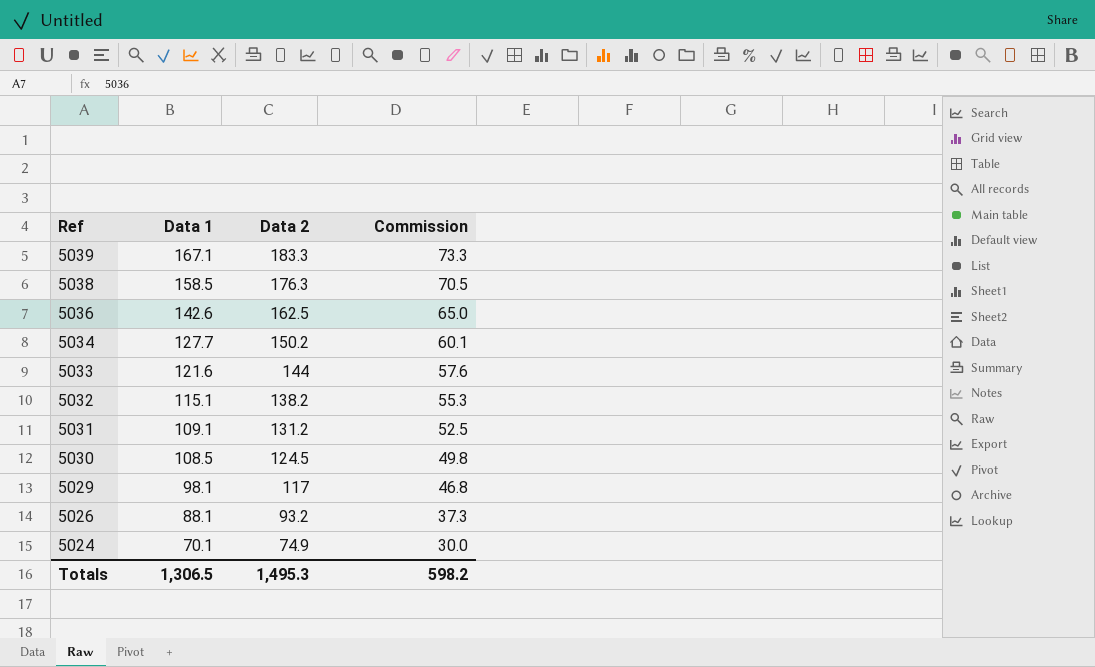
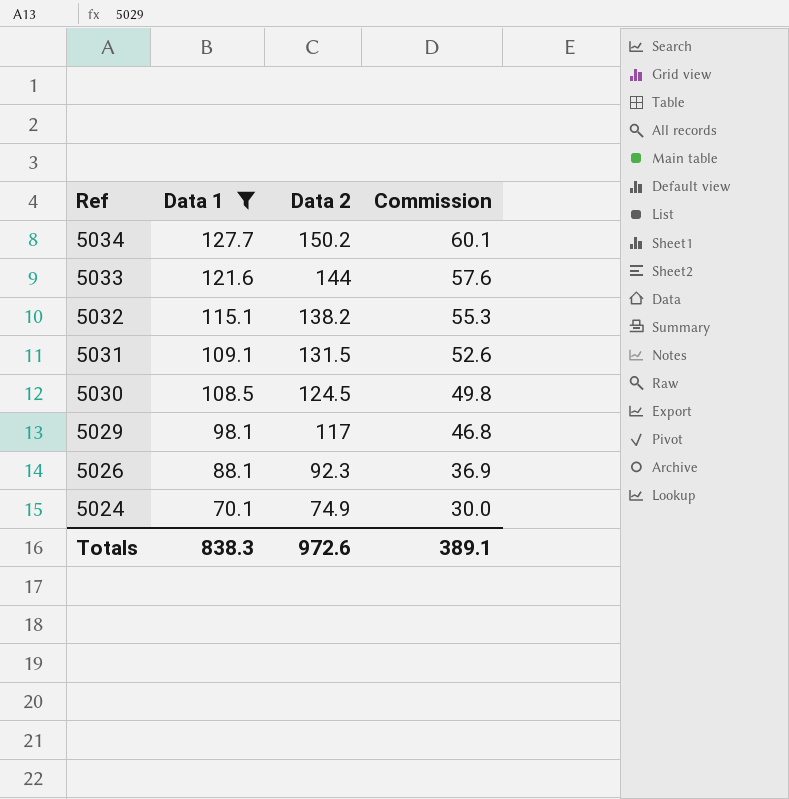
filter: none -> Data 1 <= 127.7
5031 | Data 2: 131.2 -> 131.5
5031 | Commission: 52.5 -> 52.6
5026 | Data 2: 93.2 -> 92.3
5026 | Commission: 37.3 -> 36.9
Totals | Data 1: 1,306.5 -> 838.3
Totals | Data 2: 1,495.3 -> 972.6
Totals | Commission: 598.2 -> 389.1

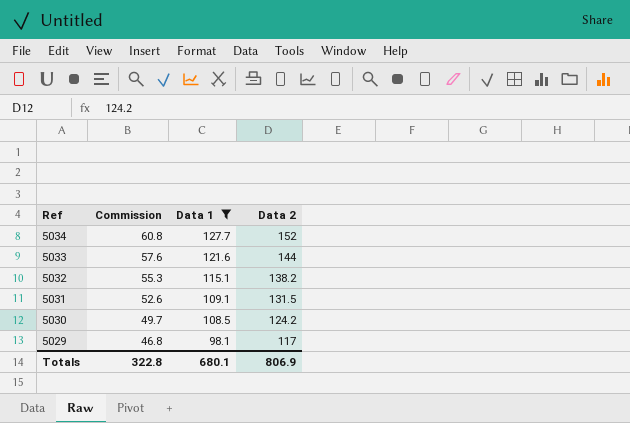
column Commission | position: 4 -> 2
row 5026: 88.1 | 92.3 | 36.9 -> none
row 5024: 70.1 | 74.9 | 30.0 -> none
5034 | Commission: 60.1 -> 60.8
5034 | Data 2: 150.2 -> 152
5030 | Commission: 49.8 -> 49.7
5030 | Data 2: 124.5 -> 124.2
Totals | Commission: 389.1 -> 322.8
Totals | Data 1: 838.3 -> 680.1
Totals | Data 2: 972.6 -> 806.9

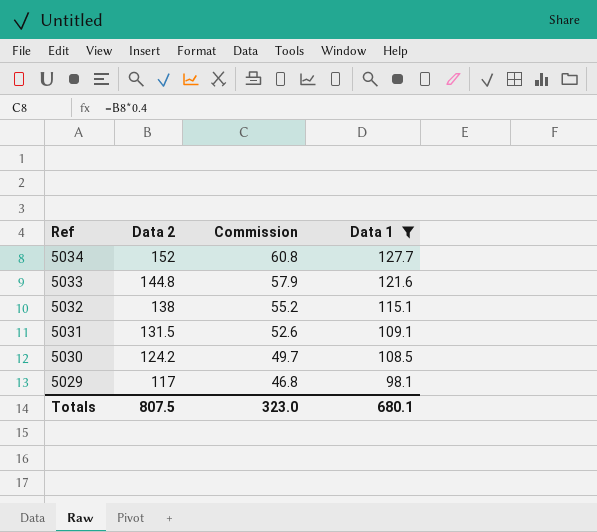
column Data 2 | position: 4 -> 2
5033 | Data 2: 144 -> 144.8
5033 | Commission: 57.6 -> 57.9
5032 | Data 2: 138.2 -> 138
5032 | Commission: 55.3 -> 55.2
Totals | Data 2: 806.9 -> 807.5
Totals | Commission: 322.8 -> 323.0

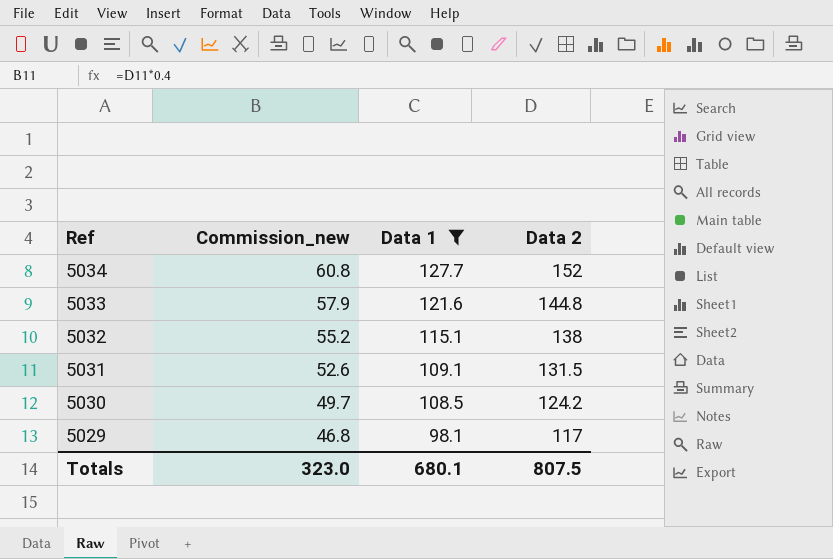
column name: Commission -> Commission_new
column Data 2 | position: 2 -> 4

